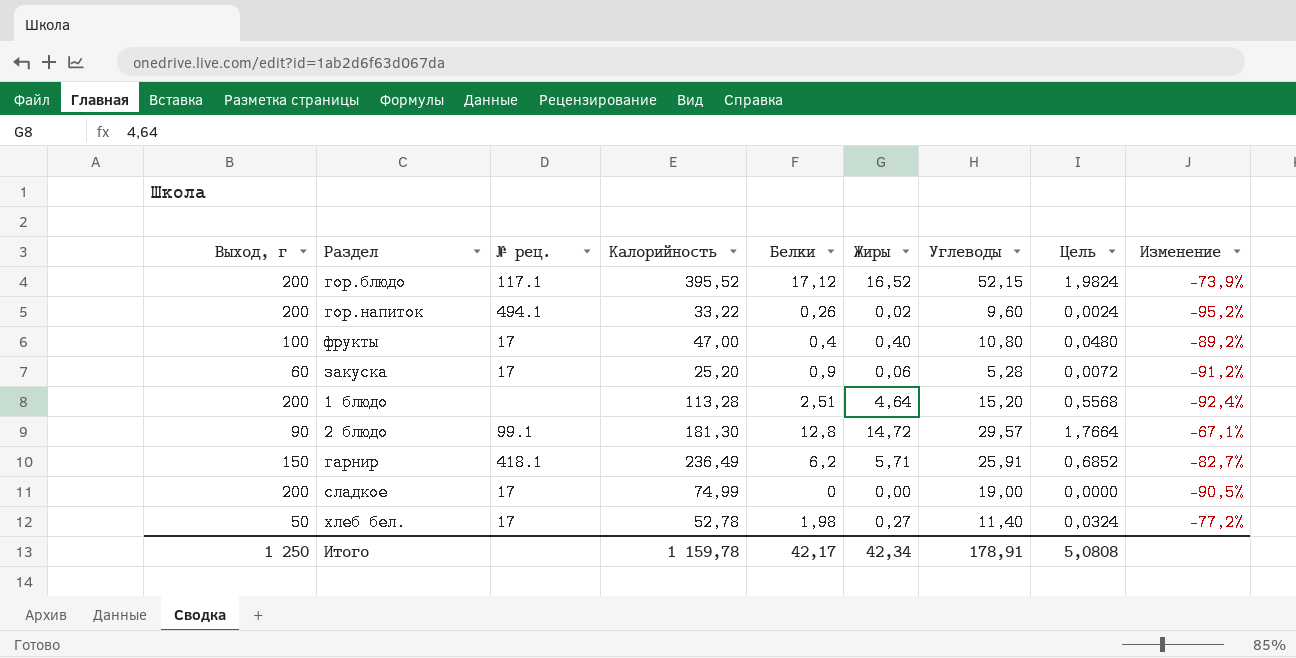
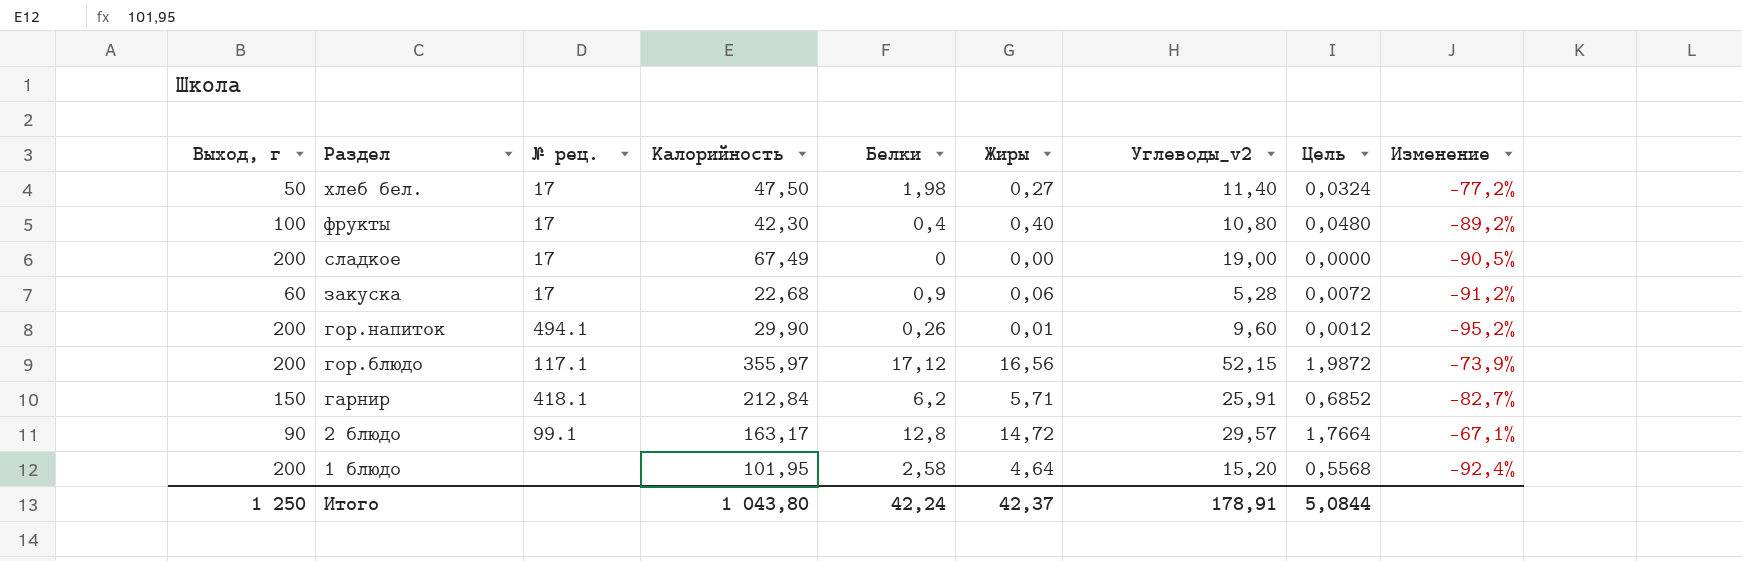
row order: none -> Раздел descending
column name: Углеводы -> Углеводы_v2
хлеб бел. | Калорийность: 52,78 -> 47,50
фрукты | Калорийность: 47,00 -> 42,30
сладкое | Калорийность: 74,99 -> 67,49
закуска | Калорийность: 25,20 -> 22,68
гор.напиток | Калорийность: 33,22 -> 29,90
гор.напиток | Жиры: 0,02 -> 0,01
гор.напиток | Цель: 0,0024 -> 0,0012
гор.блюдо | Калорийность: 395,52 -> 355,97
гор.блюдо | Жиры: 16,52 -> 16,56
гор.блюдо | Цель: 1,9824 -> 1,9872
гарнир | Калорийность: 236,49 -> 212,84
2 блюдо | Калорийность: 181,30 -> 163,17
1 блюдо | Калорийность: 113,28 -> 101,95
1 блюдо | Белки: 2,51 -> 2,58
Итого | Калорийность: 1 159,78 -> 1 043,80
Итого | Белки: 42,17 -> 42,24
Итого | Жиры: 42,34 -> 42,37
Итого | Цель: 5,0808 -> 5,0844

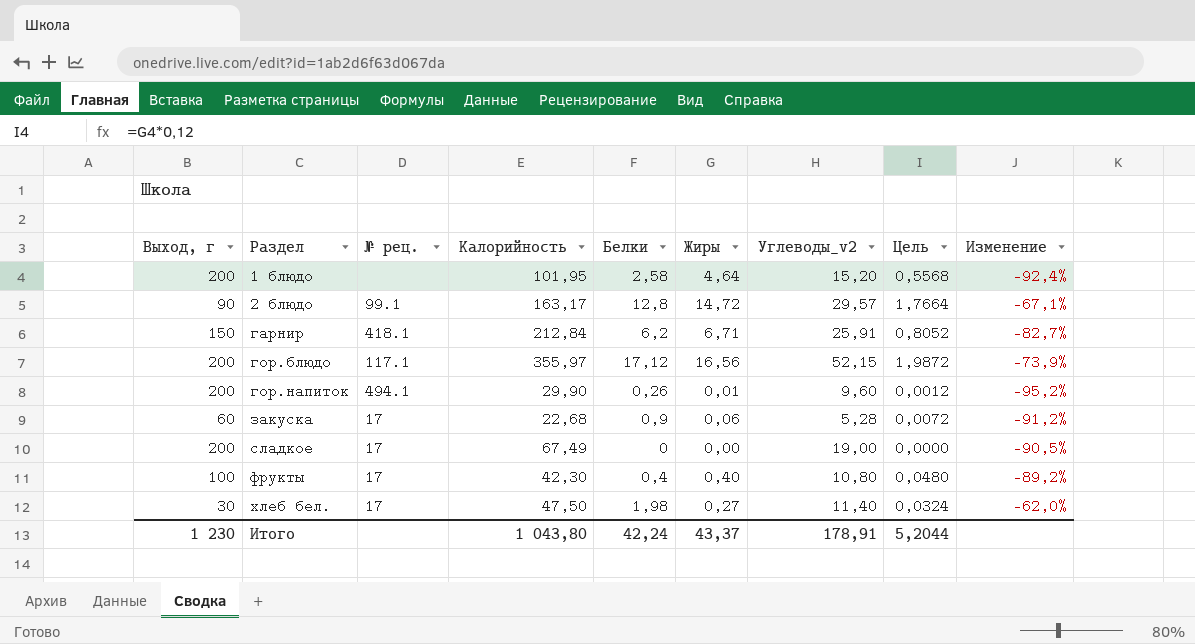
row order: Раздел descending -> Раздел ascending
гарнир | Жиры: 5,71 -> 6,71
гарнир | Цель: 0,6852 -> 0,8052
хлеб бел. | Выход, г: 50 -> 30
хлеб бел. | Изменение: -77,2% -> -62,0%
Итого | Выход, г: 1 250 -> 1 230
Итого | Жиры: 42,37 -> 43,37
Итого | Цель: 5,0844 -> 5,2044

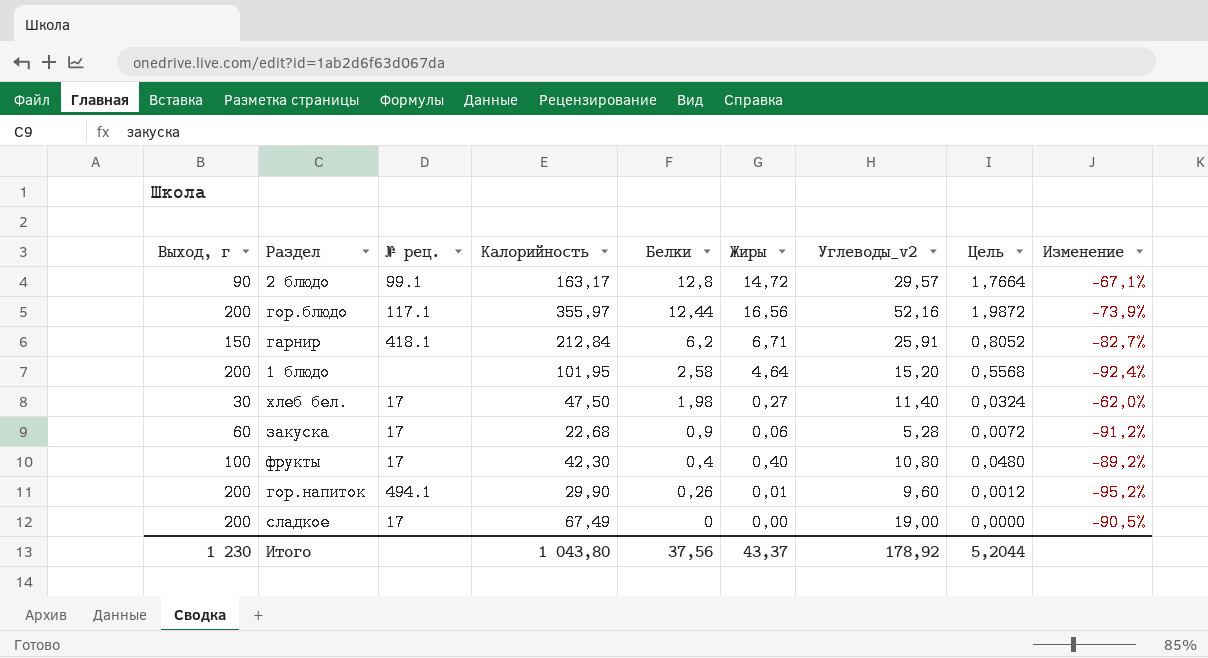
row order: Раздел ascending -> Белки descending
гор.блюдо | Белки: 17,12 -> 12,44
гор.блюдо | Углеводы_v2: 52,15 -> 52,16
Итого | Белки: 42,24 -> 37,56
Итого | Углеводы_v2: 178,91 -> 178,92

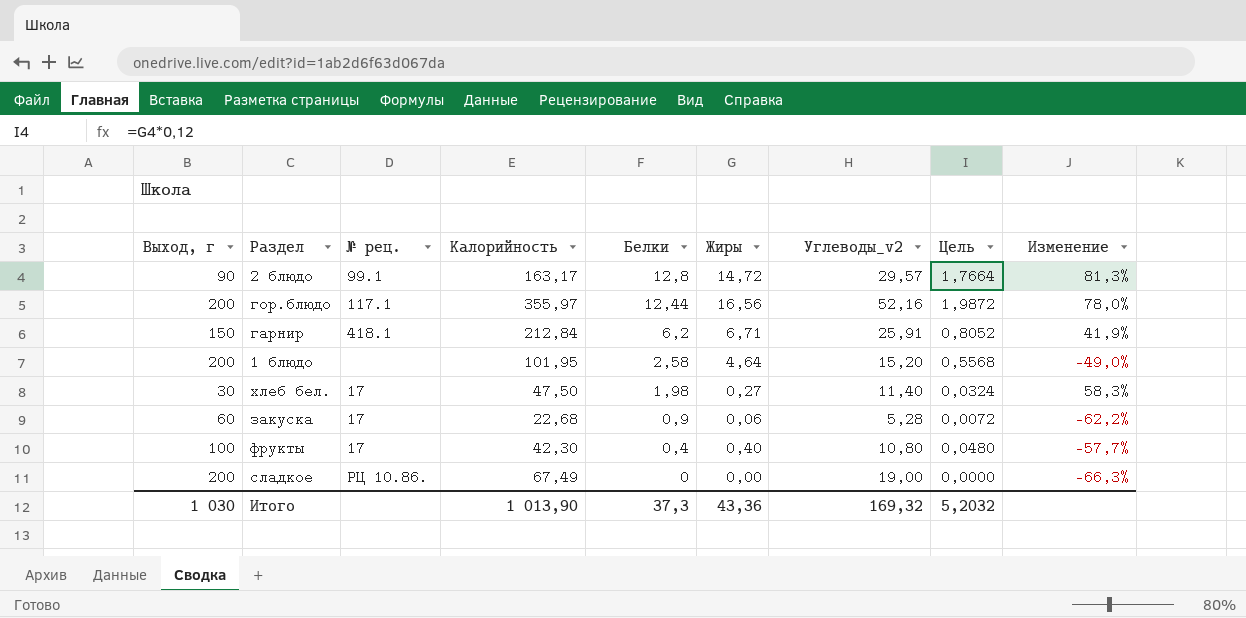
column Изменение | formula: ([Углеводы_v2] - [Выход, г]) / [Выход, г] -> ([Калорийность] - [Выход, г]) / [Выход, г]
row гор.напиток: 200 | 494.1 | 29,90 | 0,26 | 0,01 | 9,60 | 0,0012 | -95,2% -> none
сладкое | № рец.: 17 -> РЦ 10.86.
Итого | Выход, г: 1 230 -> 1 030
Итого | Калорийность: 1 043,80 -> 1 013,90
Итого | Белки: 37,56 -> 37,3
Итого | Жиры: 43,37 -> 43,36
Итого | Углеводы_v2: 178,92 -> 169,32
Итого | Цель: 5,2044 -> 5,2032

